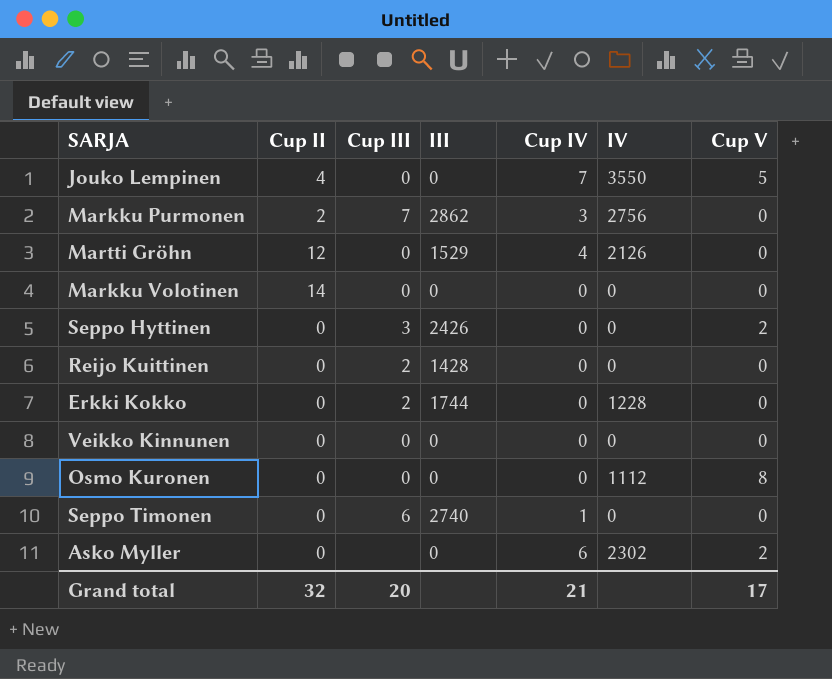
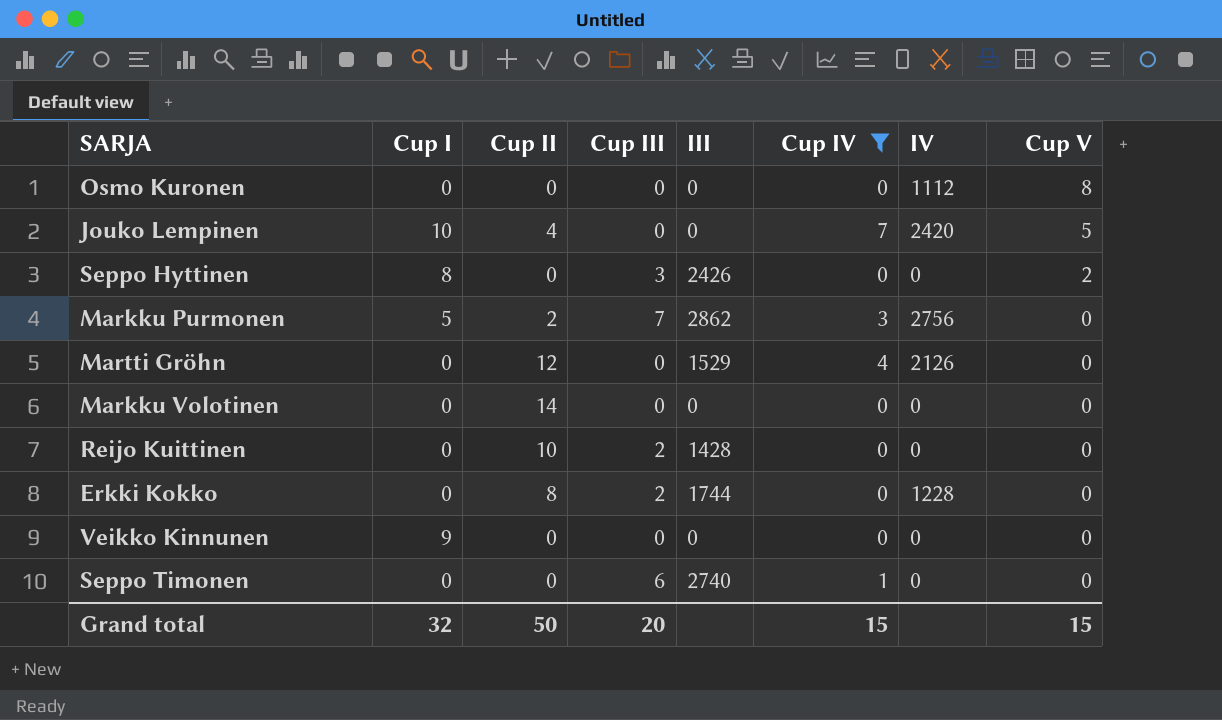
filter: none -> Cup IV != 6
row order: none -> Cup V descending
column Cup I | position: none -> 2
Jouko Lempinen | IV: 3550 -> 2420
Reijo Kuittinen | Cup II: 0 -> 10
Erkki Kokko | Cup II: 0 -> 8
Grand total | Cup II: 32 -> 50
Grand total | Cup IV: 21 -> 15
Grand total | Cup V: 17 -> 15

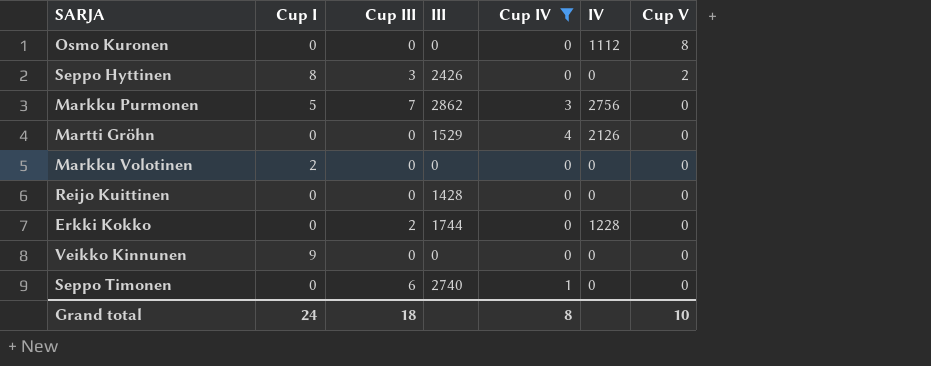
column Cup II | position: 3 -> none
row Jouko Lempinen: 10 | 4 | 0 | 0 | 7 | 2420 | 5 -> none
Markku Volotinen | Cup I: 0 -> 2
Reijo Kuittinen | Cup III: 2 -> 0
Grand total | Cup I: 32 -> 24
Grand total | Cup III: 20 -> 18
Grand total | Cup IV: 15 -> 8
Grand total | Cup V: 15 -> 10

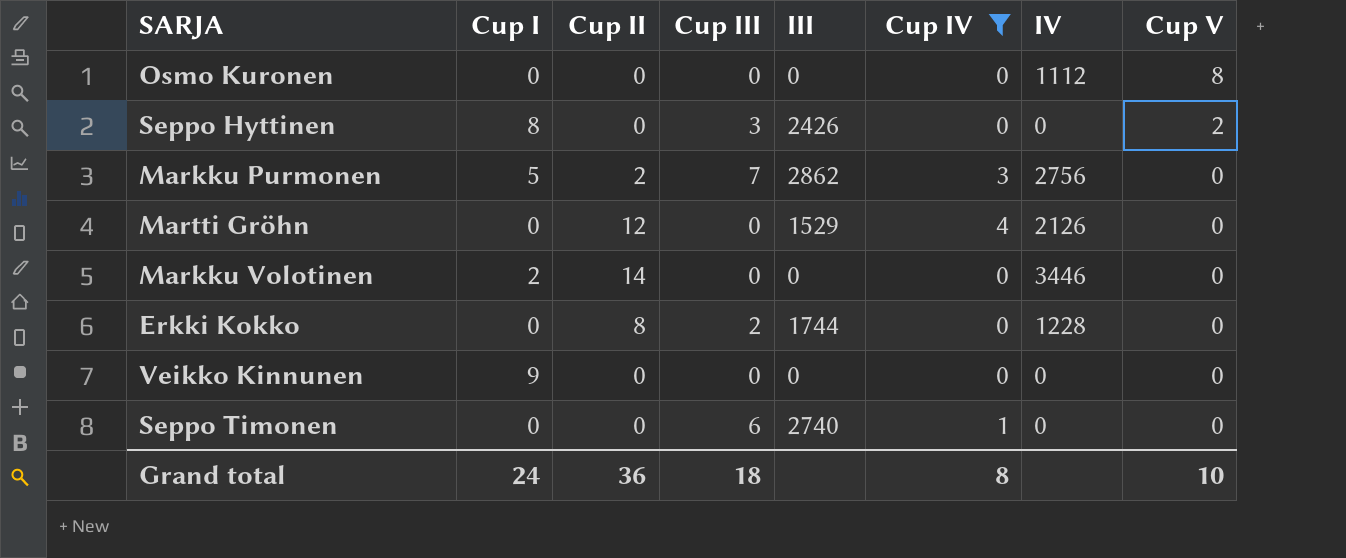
column Cup II | position: none -> 3
row Reijo Kuittinen: 0 | 0 | 1428 | 0 | 0 | 0 -> none
Markku Volotinen | IV: 0 -> 3446

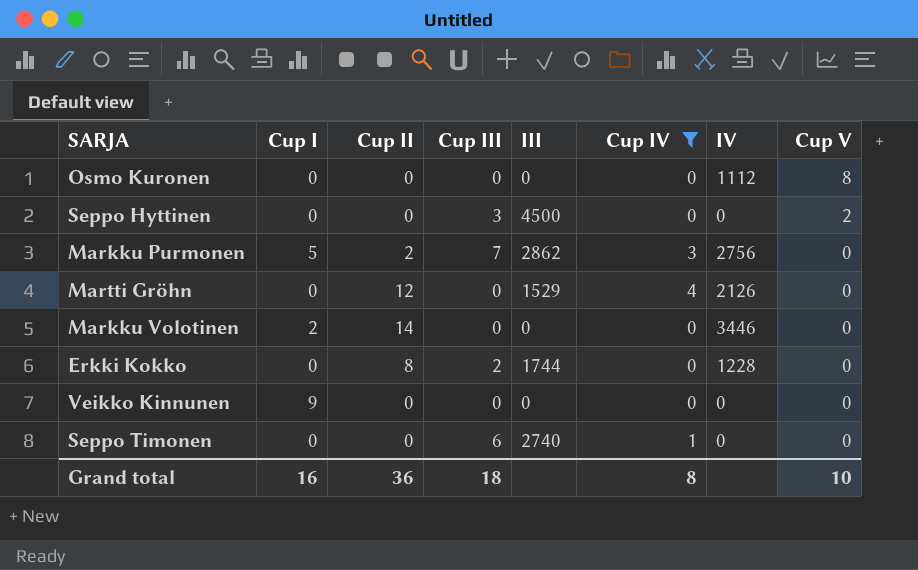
Seppo Hyttinen | Cup I: 8 -> 0
Seppo Hyttinen | III: 2426 -> 4500
Grand total | Cup I: 24 -> 16

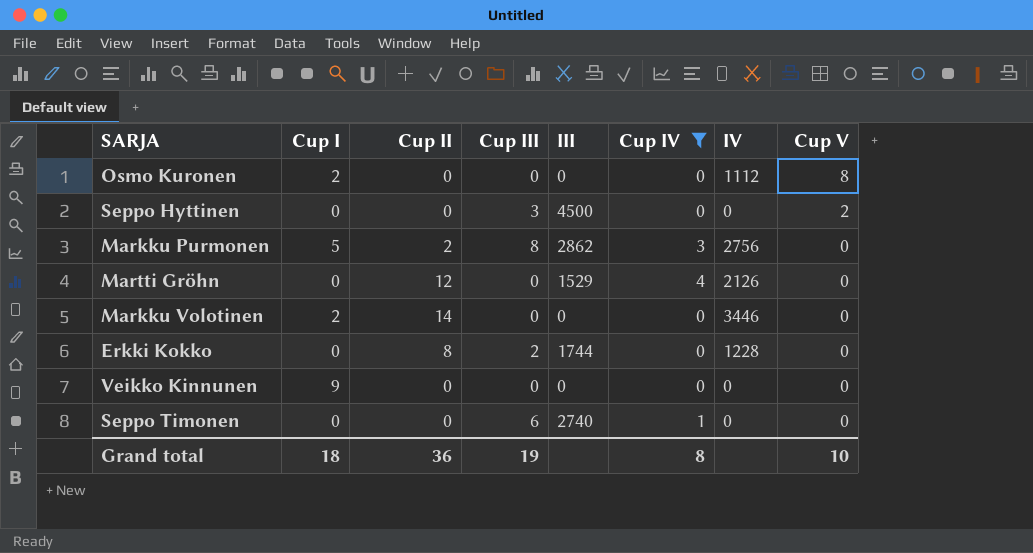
Osmo Kuronen | Cup I: 0 -> 2
Markku Purmonen | Cup III: 7 -> 8
Grand total | Cup I: 16 -> 18
Grand total | Cup III: 18 -> 19

